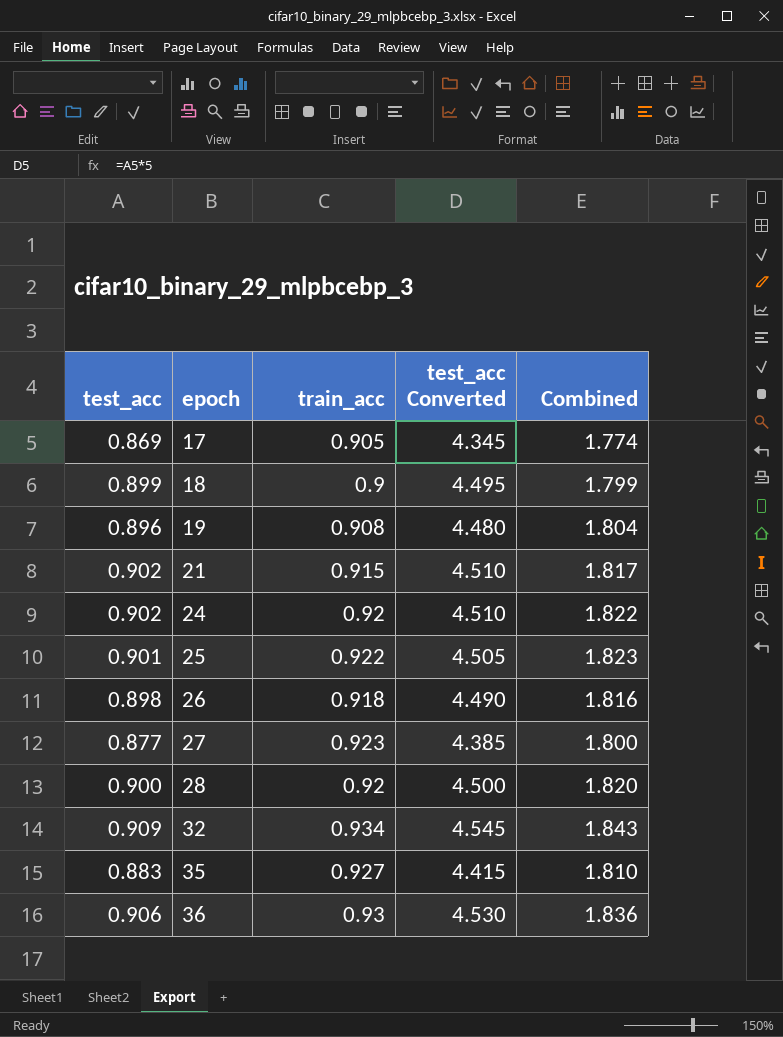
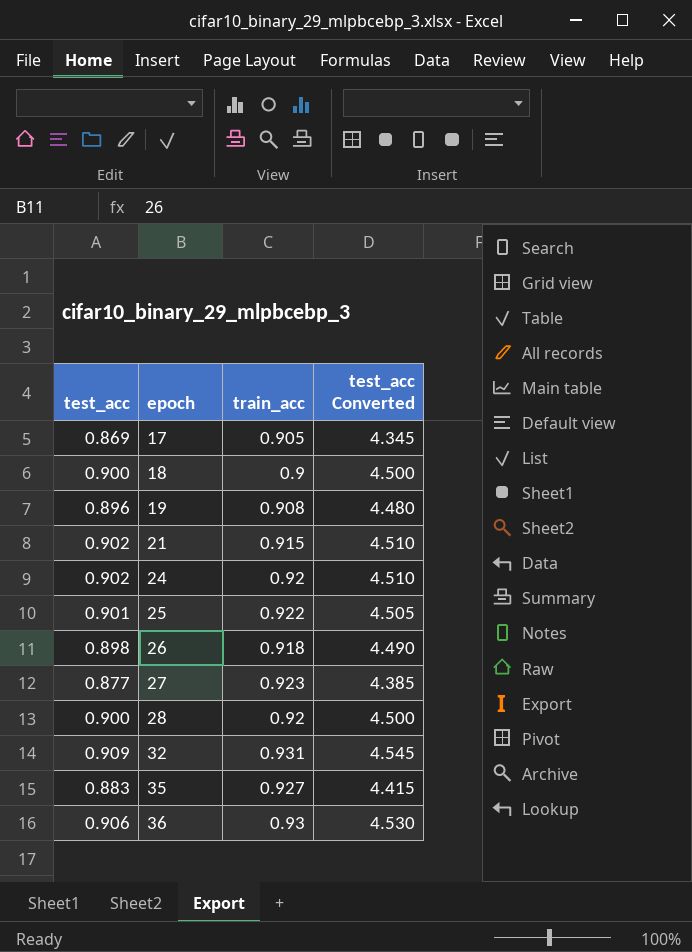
column Combined | formula: [test_acc] + [train_acc] -> none
18 | test_acc: 0.899 -> 0.900
18 | test_acc Converted: 4.495 -> 4.500
32 | train_acc: 0.934 -> 0.931

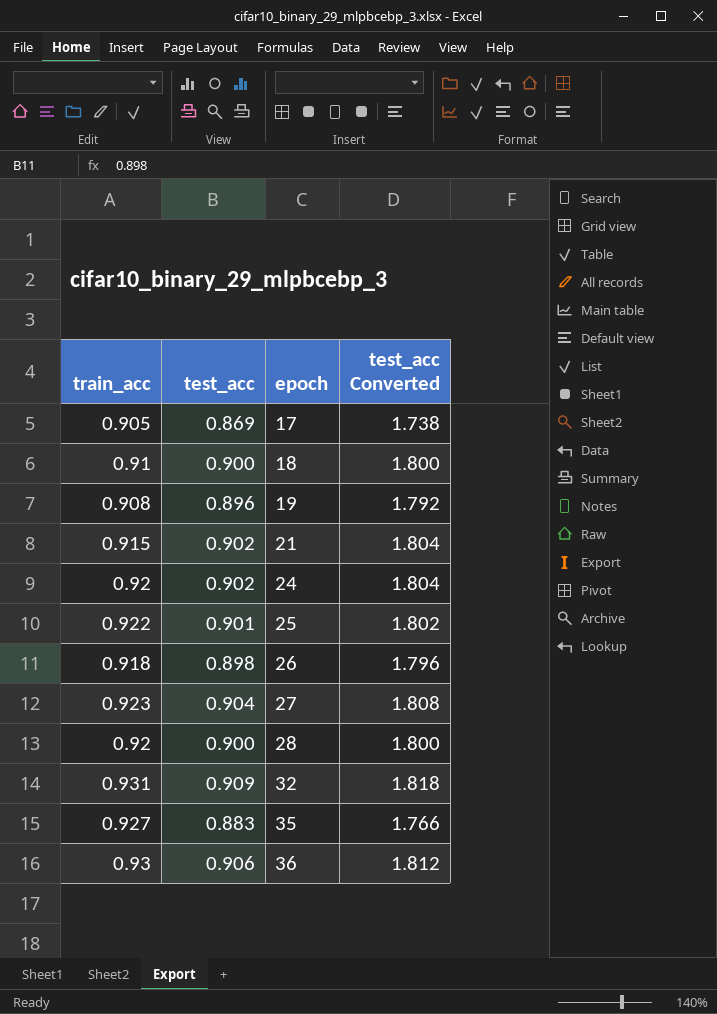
column train_acc | position: 3 -> 1
column test_acc Converted | formula: [test_acc] * 5 -> [test_acc] * 2
18 | train_acc: 0.9 -> 0.91
27 | test_acc: 0.877 -> 0.904

